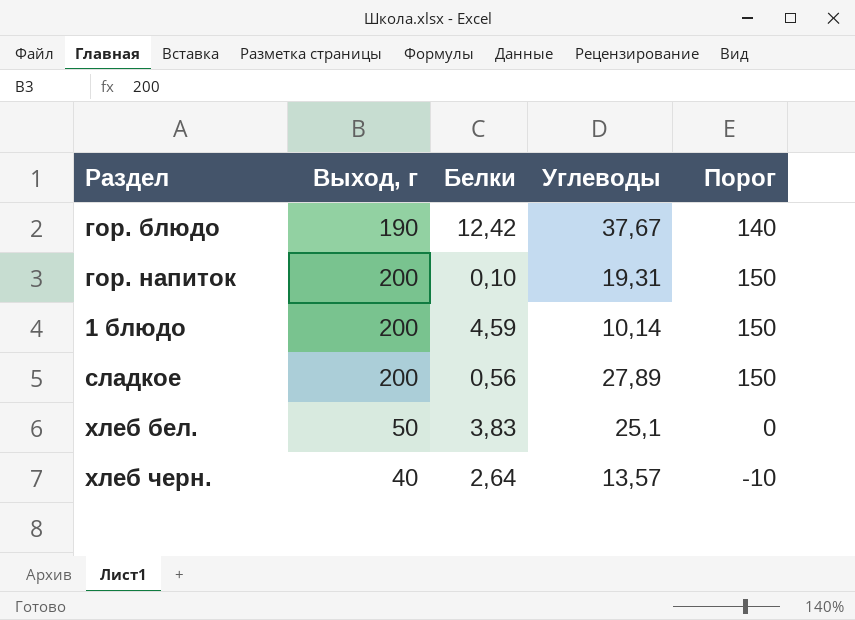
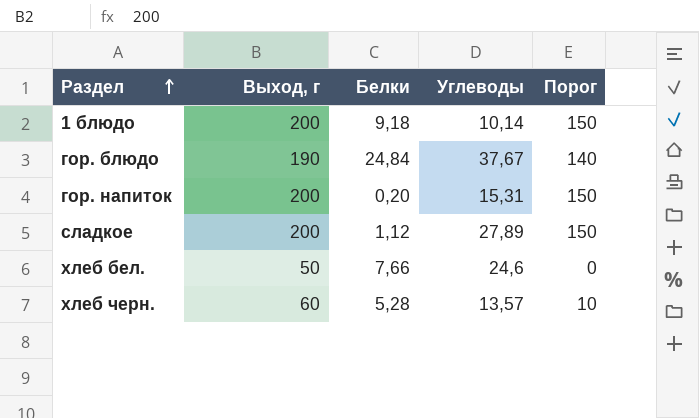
row order: none -> Раздел ascending
1 блюдо | Белки: 4,59 -> 9,18
гор. блюдо | Белки: 12,42 -> 24,84
гор. напиток | Белки: 0,10 -> 0,20
гор. напиток | Углеводы: 19,31 -> 15,31
сладкое | Белки: 0,56 -> 1,12
хлеб бел. | Белки: 3,83 -> 7,66
хлеб бел. | Углеводы: 25,1 -> 24,6
хлеб черн. | Выход, г: 40 -> 60
хлеб черн. | Белки: 2,64 -> 5,28
хлеб черн. | Порог: -10 -> 10

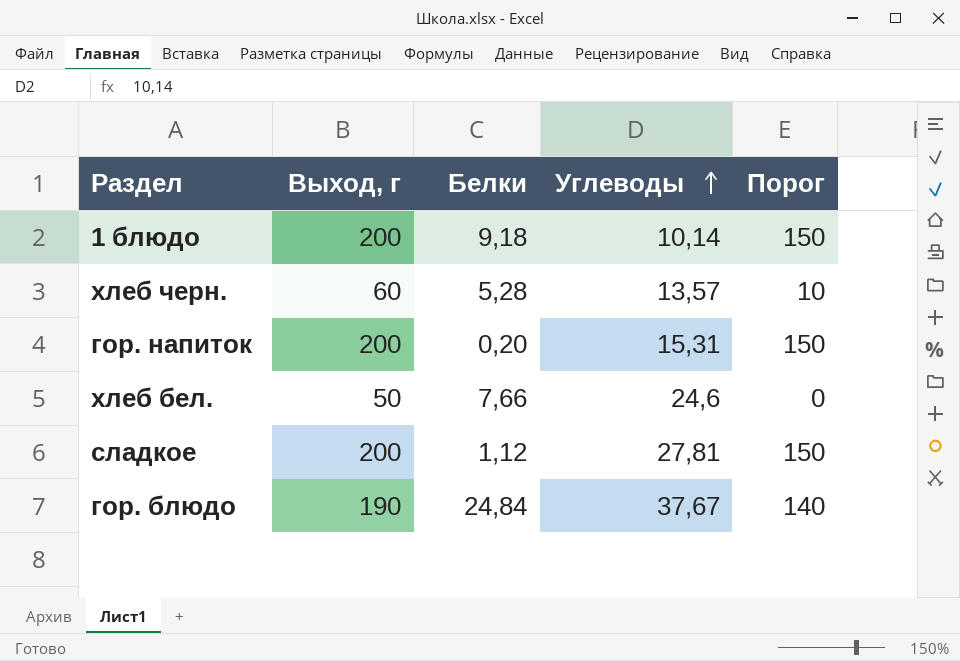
row order: Раздел ascending -> Углеводы ascending
сладкое | Углеводы: 27,89 -> 27,81

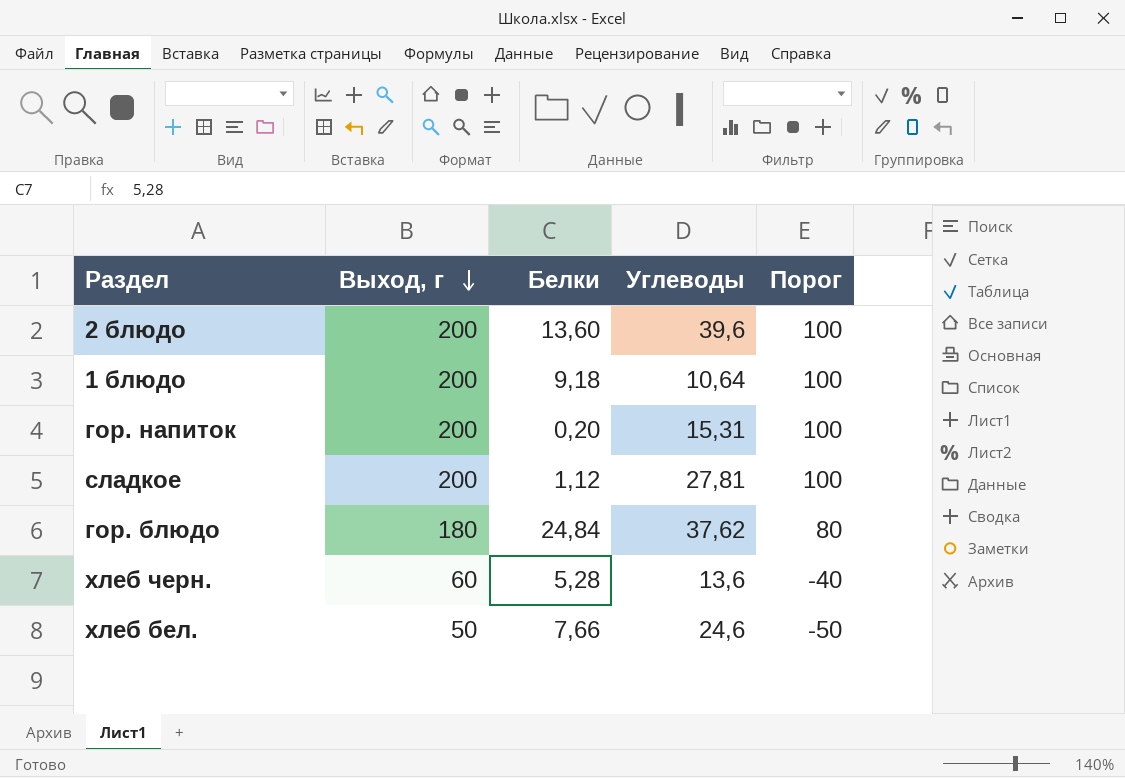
row order: Углеводы ascending -> Выход, г descending
column Порог | formula: [Выход, г] - 50 -> [Выход, г] - 100
row 2 блюдо: none -> 200 | 13,60 | 39,6 | 100
1 блюдо | Углеводы: 10,14 -> 10,64
гор. блюдо | Выход, г: 190 -> 180
гор. блюдо | Углеводы: 37,67 -> 37,62
хлеб черн. | Углеводы: 13,57 -> 13,6

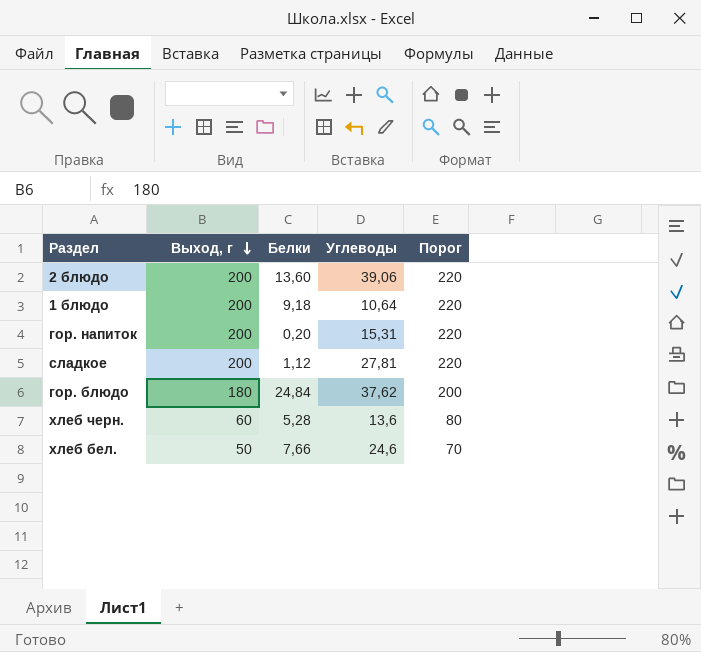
column Порог | formula: [Выход, г] - 100 -> [Выход, г] + 20
2 блюдо | Углеводы: 39,6 -> 39,06

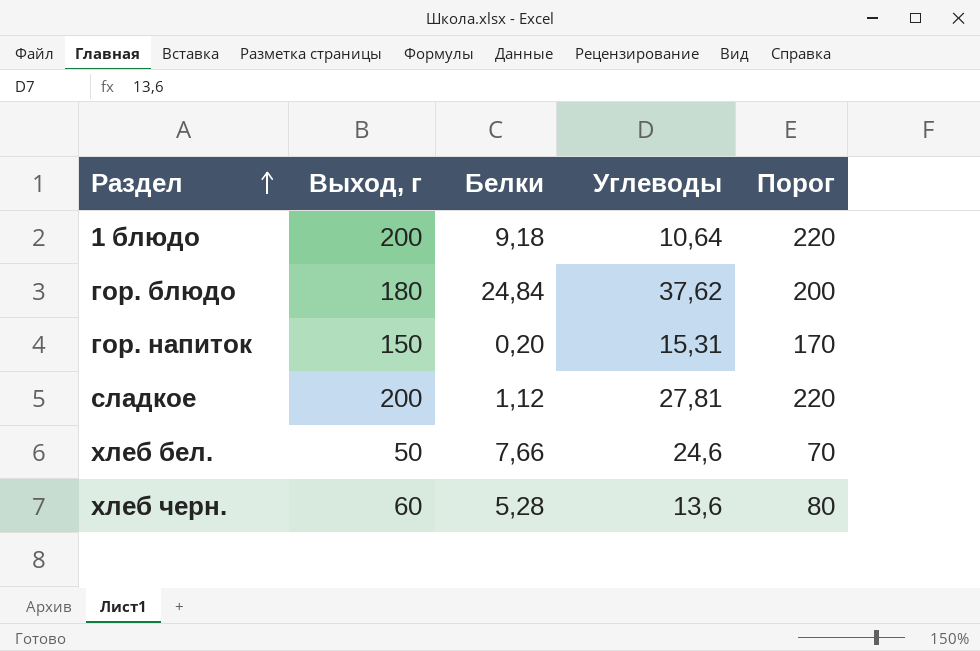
row order: Выход, г descending -> Раздел ascending
row 2 блюдо: 200 | 13,60 | 39,06 | 220 -> none
гор. напиток | Выход, г: 200 -> 150
гор. напиток | Порог: 220 -> 170

